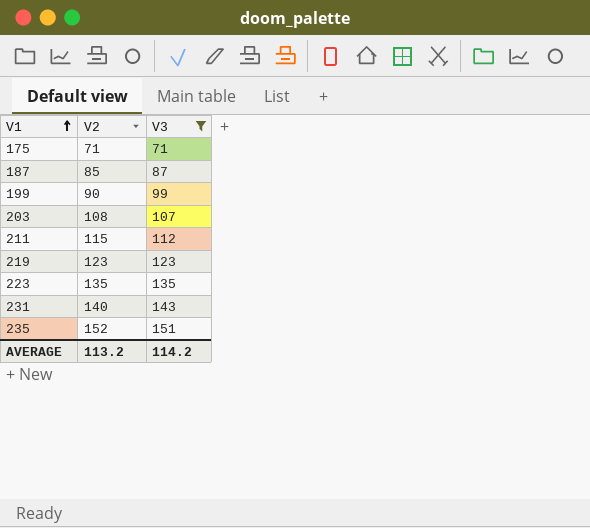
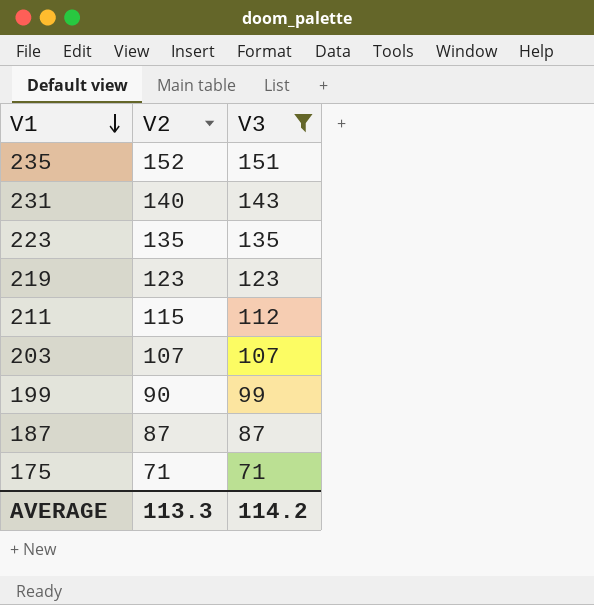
row order: V1 ascending -> V1 descending
203 | V2: 108 -> 107
187 | V2: 85 -> 87
AVERAGE | V2: 113.2 -> 113.3

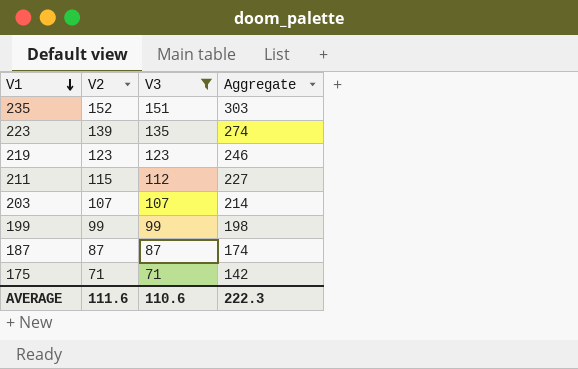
column Aggregate | formula: none -> [V2] + [V3]
row 231: 140 | 143 -> none
223 | V2: 135 -> 139
199 | V2: 90 -> 99
AVERAGE | V2: 113.3 -> 111.6
AVERAGE | V3: 114.2 -> 110.6

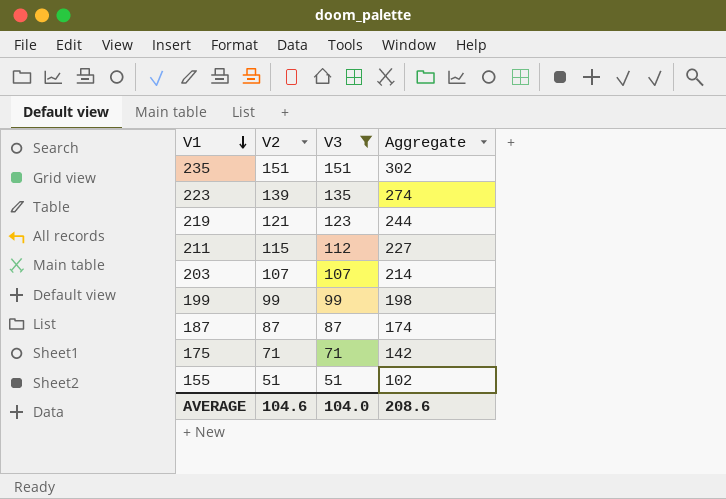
235 | V2: 152 -> 151
235 | Aggregate: 303 -> 302
219 | V2: 123 -> 121
219 | Aggregate: 246 -> 244
row 155: none -> 51 | 51 | 102
AVERAGE | V2: 111.6 -> 104.6
AVERAGE | V3: 110.6 -> 104.0
AVERAGE | Aggregate: 222.3 -> 208.6

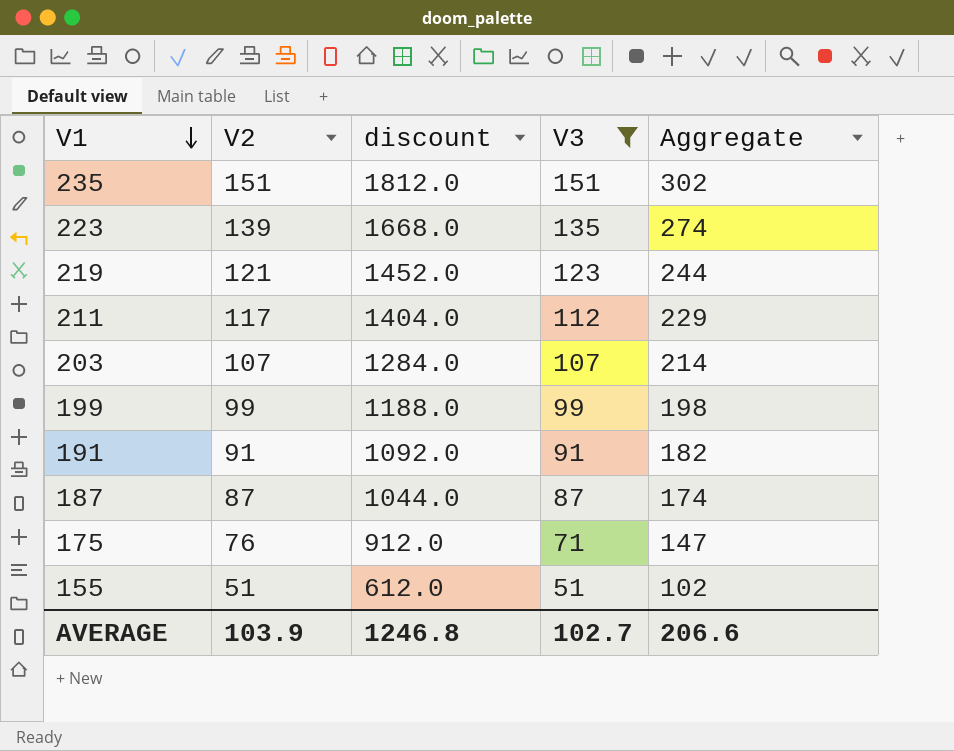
column discount | formula: none -> [V2] * 12
211 | V2: 115 -> 117
211 | Aggregate: 227 -> 229
row 191: none -> 91 | 1092.0 | 91 | 182
175 | V2: 71 -> 76
175 | Aggregate: 142 -> 147
AVERAGE | V2: 104.6 -> 103.9
AVERAGE | V3: 104.0 -> 102.7
AVERAGE | Aggregate: 208.6 -> 206.6

